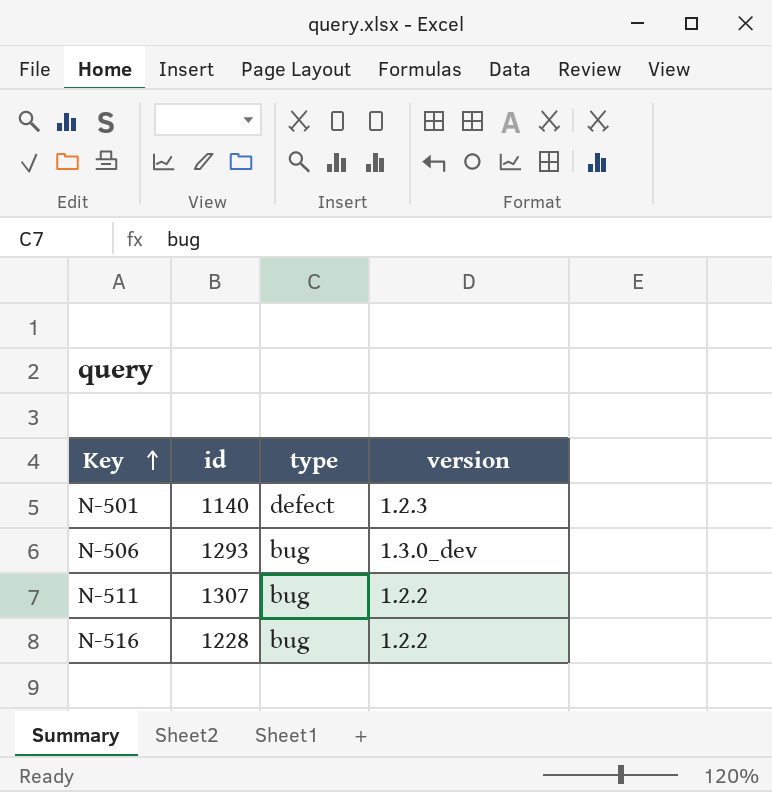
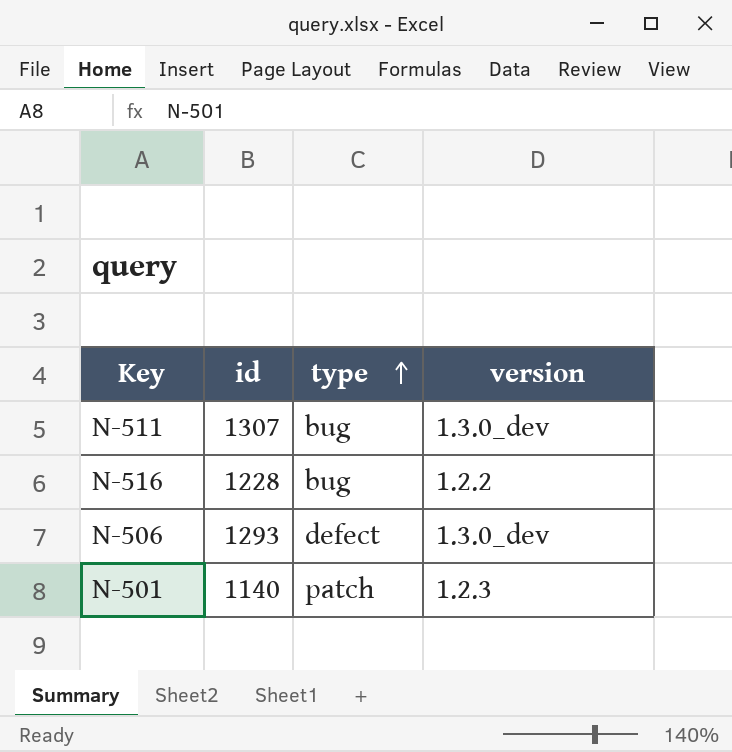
row order: Key ascending -> type ascending
N-511 | version: 1.2.2 -> 1.3.0_dev
N-506 | type: bug -> defect
N-501 | type: defect -> patch

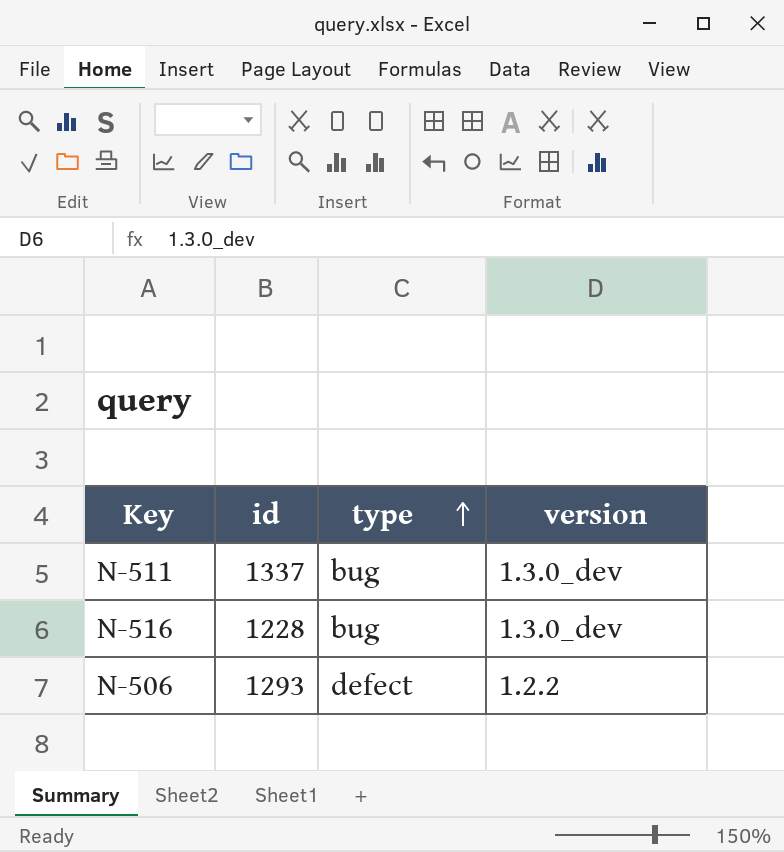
row N-501: 1140 | patch | 1.2.3 -> none
N-511 | id: 1307 -> 1337
N-516 | version: 1.2.2 -> 1.3.0_dev
N-506 | version: 1.3.0_dev -> 1.2.2

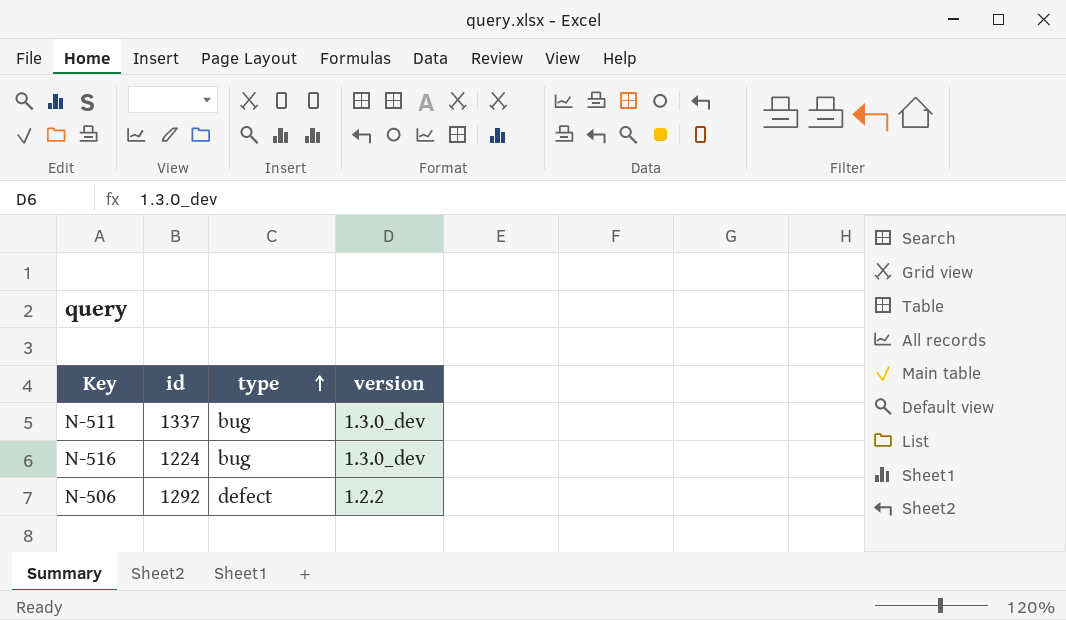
N-516 | id: 1228 -> 1224
N-506 | id: 1293 -> 1292

